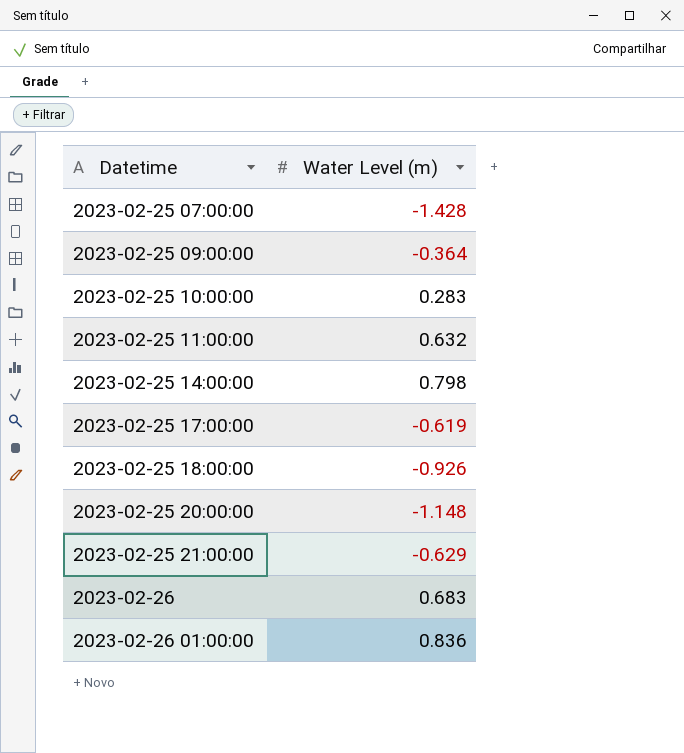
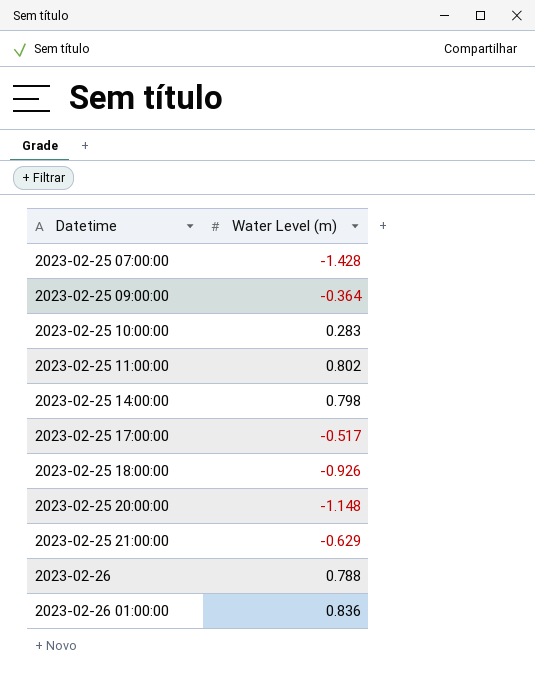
2023-02-25 11:00:00 | Water Level (m): 0.632 -> 0.802
2023-02-25 17:00:00 | Water Level (m): -0.619 -> -0.517
2023-02-26 | Water Level (m): 0.683 -> 0.788

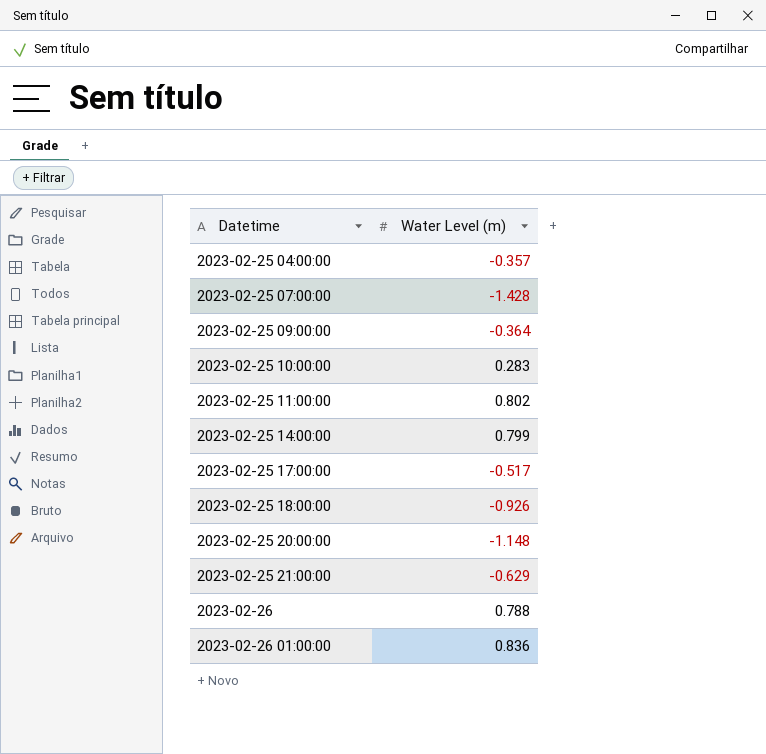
row 2023-02-25 04:00:00: none -> -0.357
2023-02-25 14:00:00 | Water Level (m): 0.798 -> 0.799

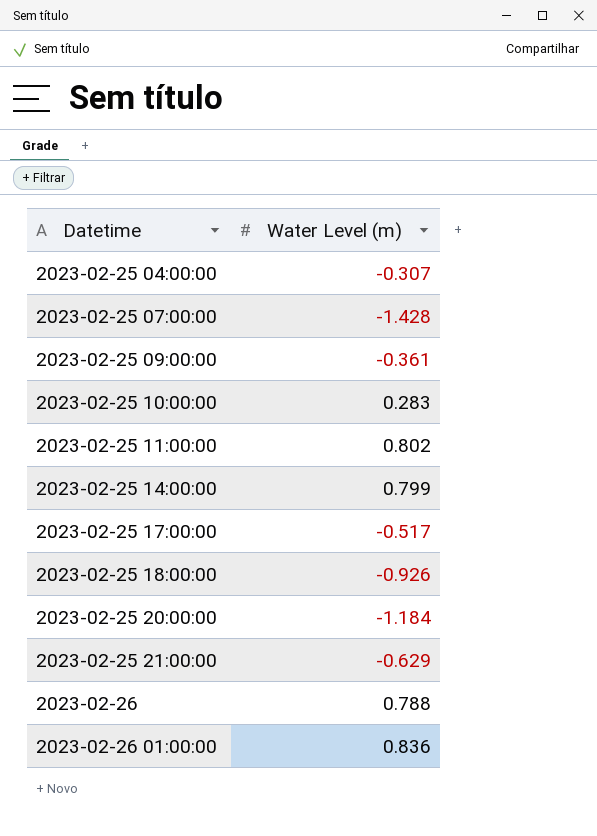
2023-02-25 04:00:00 | Water Level (m): -0.357 -> -0.307
2023-02-25 09:00:00 | Water Level (m): -0.364 -> -0.361
2023-02-25 20:00:00 | Water Level (m): -1.148 -> -1.184

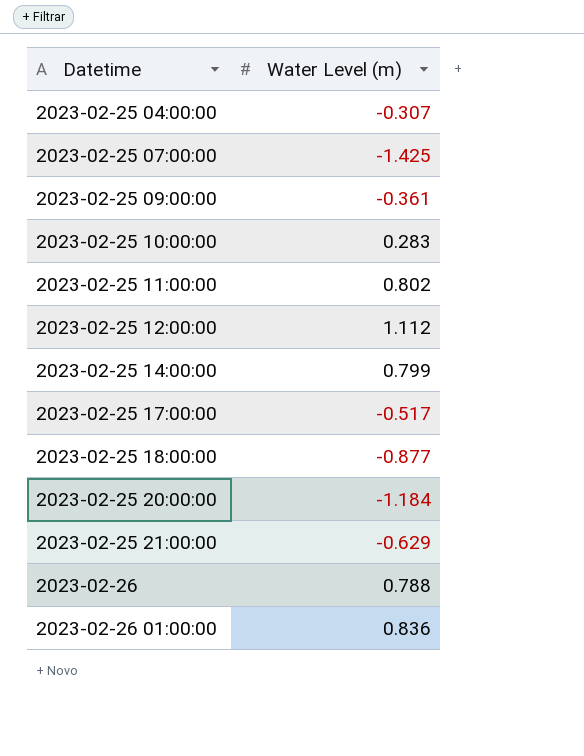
2023-02-25 07:00:00 | Water Level (m): -1.428 -> -1.425
row 2023-02-25 12:00:00: none -> 1.112
2023-02-25 18:00:00 | Water Level (m): -0.926 -> -0.877

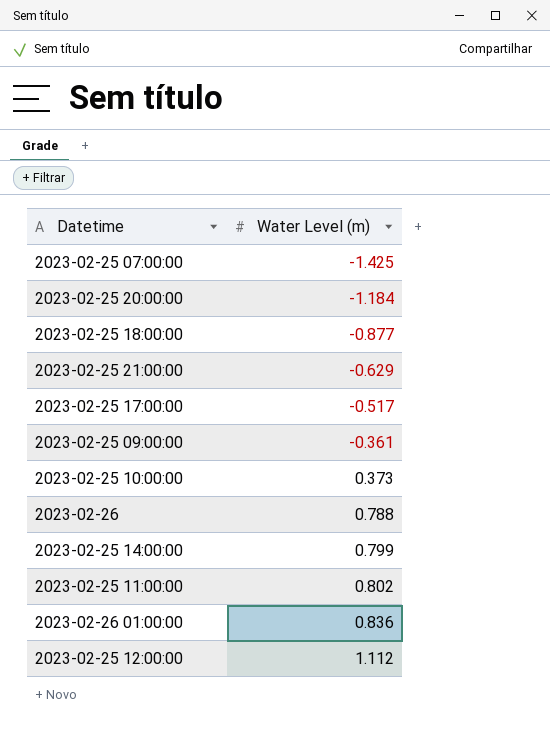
row order: Datetime ascending -> Water Level (m) ascending
row 2023-02-25 04:00:00: -0.307 -> none
2023-02-25 10:00:00 | Water Level (m): 0.283 -> 0.373

